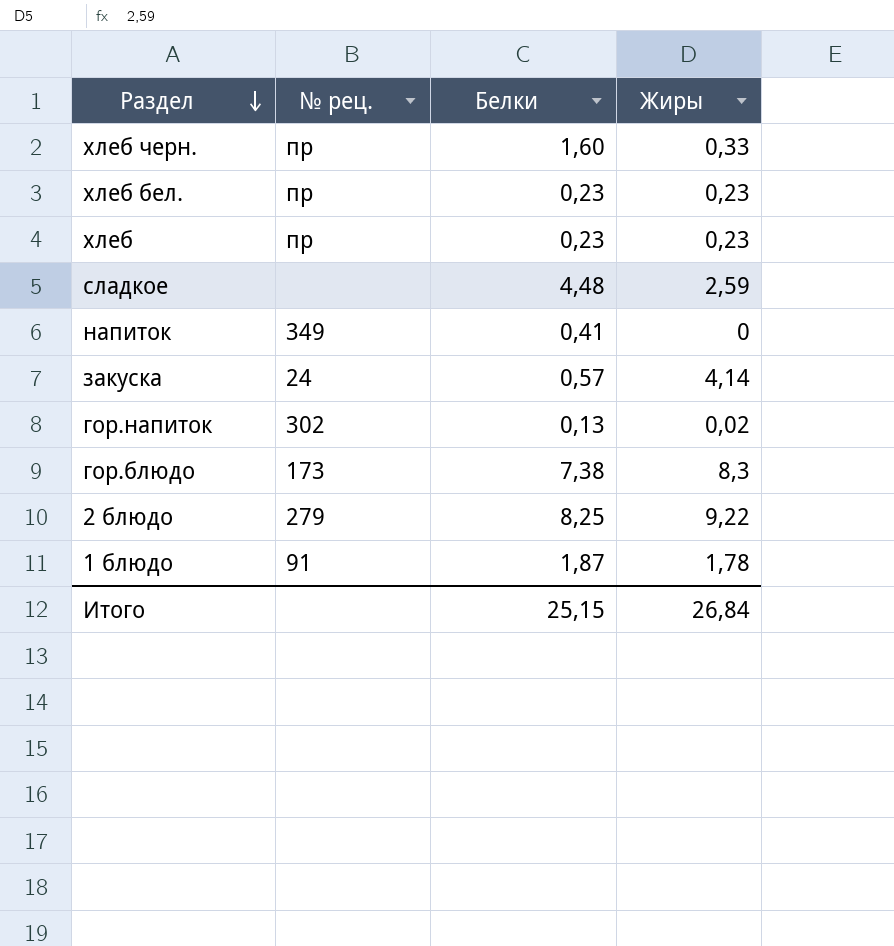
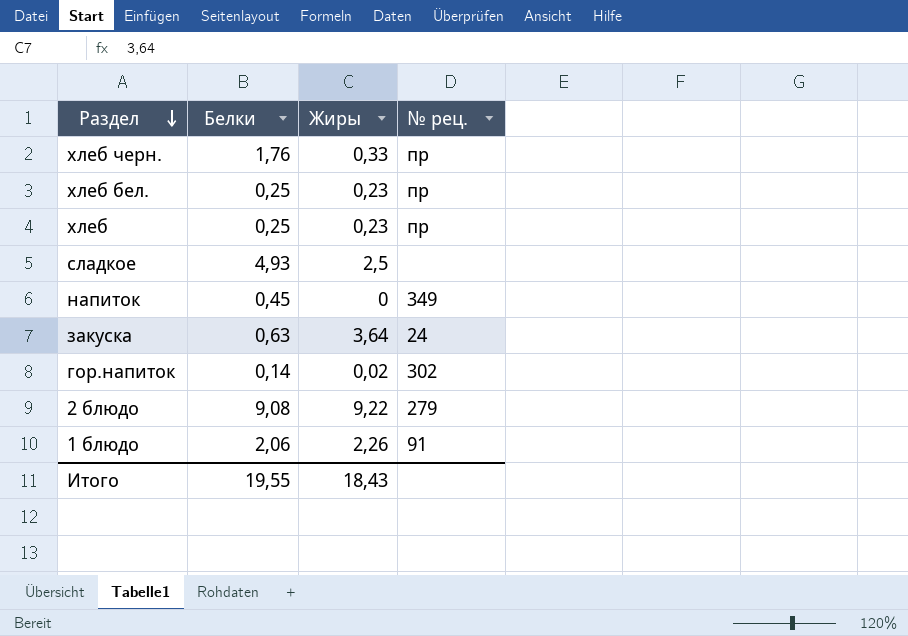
column № рец. | position: 2 -> 4
row гор.блюдо: 173 | 7,38 | 8,3 -> none
хлеб черн. | Белки: 1,60 -> 1,76
хлеб бел. | Белки: 0,23 -> 0,25
хлеб | Белки: 0,23 -> 0,25
сладкое | Белки: 4,48 -> 4,93
сладкое | Жиры: 2,59 -> 2,5
напиток | Белки: 0,41 -> 0,45
закуска | Белки: 0,57 -> 0,63
закуска | Жиры: 4,14 -> 3,64
гор.напиток | Белки: 0,13 -> 0,14
2 блюдо | Белки: 8,25 -> 9,08
1 блюдо | Белки: 1,87 -> 2,06
1 блюдо | Жиры: 1,78 -> 2,26
Итого | Белки: 25,15 -> 19,55
Итого | Жиры: 26,84 -> 18,43

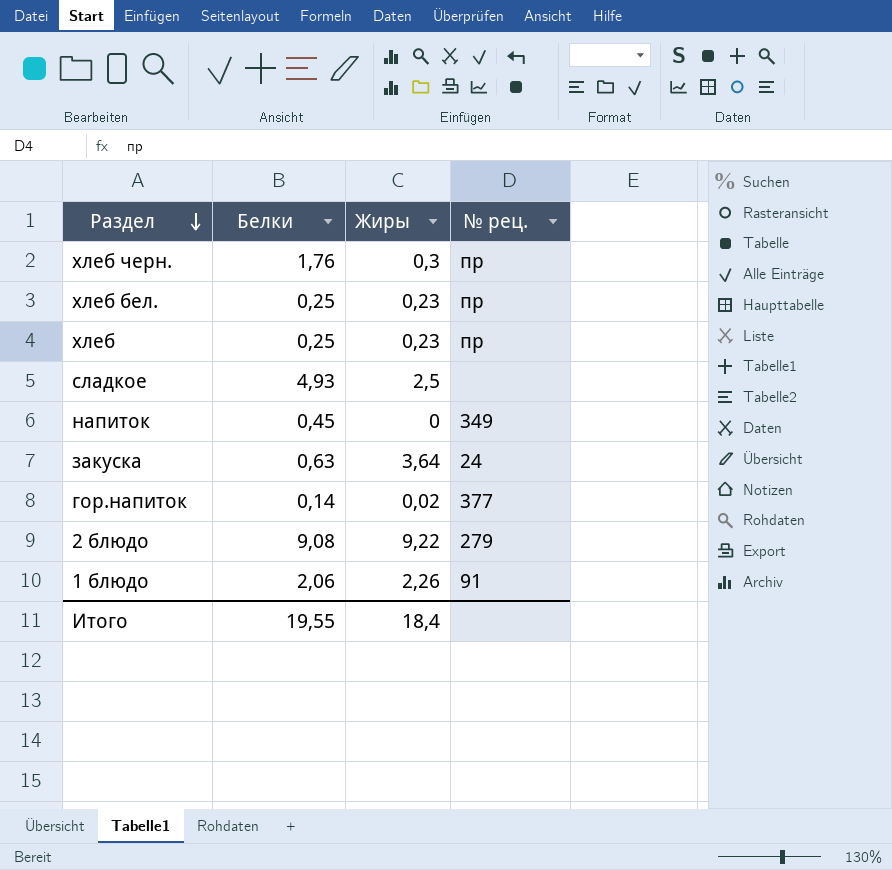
хлеб черн. | Жиры: 0,33 -> 0,3
гор.напиток | № рец.: 302 -> 377
Итого | Жиры: 18,43 -> 18,4

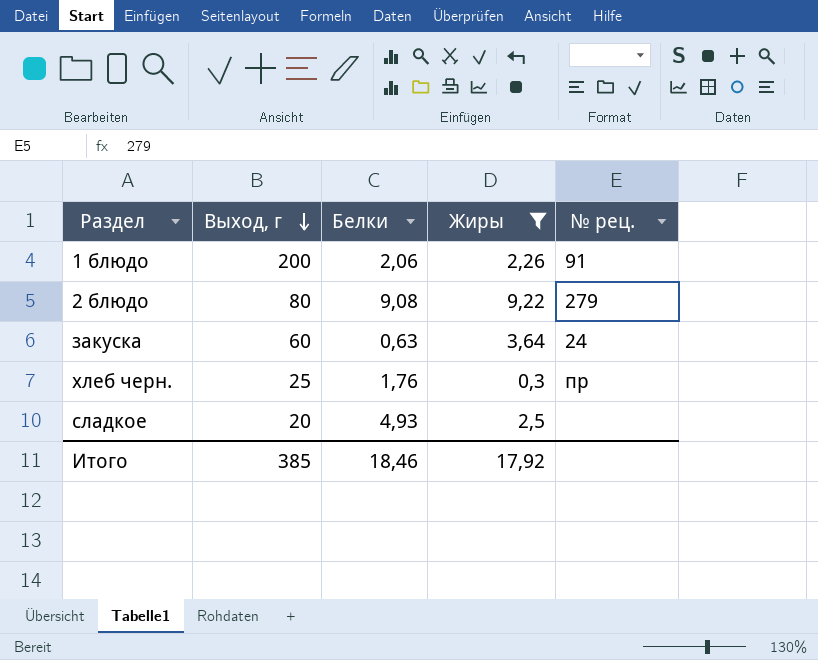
filter: none -> Жиры >= 0,3
row order: Раздел descending -> Выход, г descending
column Выход, г | position: none -> 2
Итого | Белки: 19,55 -> 18,46
Итого | Жиры: 18,4 -> 17,92

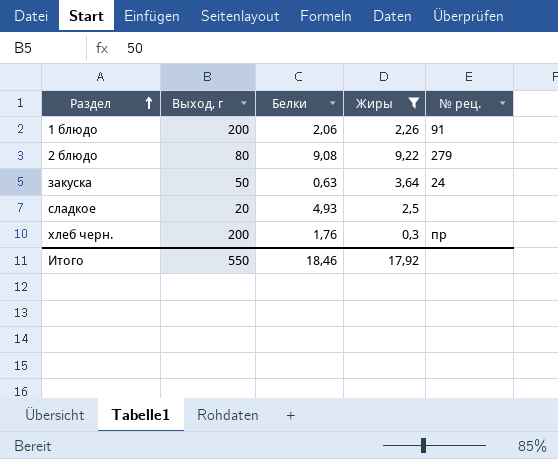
row order: Выход, г descending -> Раздел ascending
закуска | Выход, г: 60 -> 50
хлеб черн. | Выход, г: 25 -> 200
Итого | Выход, г: 385 -> 550

